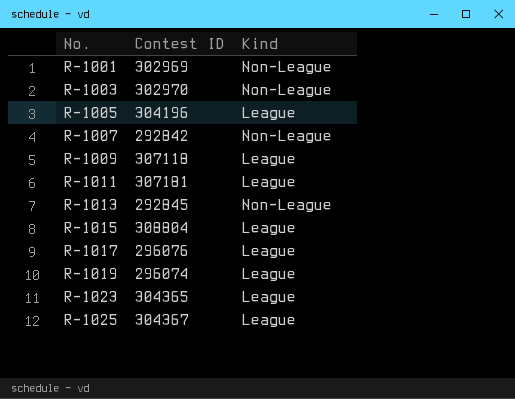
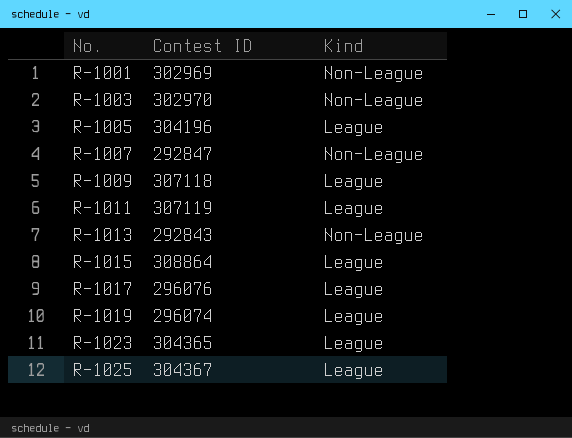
R-1007 | Contest ID: 292842 -> 292847
R-1011 | Contest ID: 307181 -> 307119
R-1013 | Contest ID: 292845 -> 292843
R-1015 | Contest ID: 308804 -> 308864

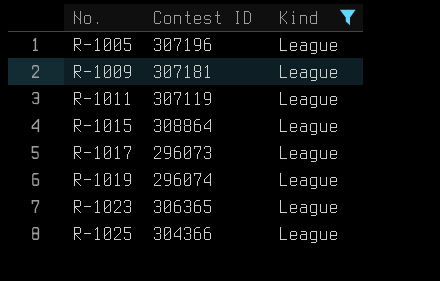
filter: none -> Kind = League
R-1005 | Contest ID: 304196 -> 307196
R-1009 | Contest ID: 307118 -> 307181
R-1017 | Contest ID: 296076 -> 296073
R-1023 | Contest ID: 304365 -> 306365
R-1025 | Contest ID: 304367 -> 304366

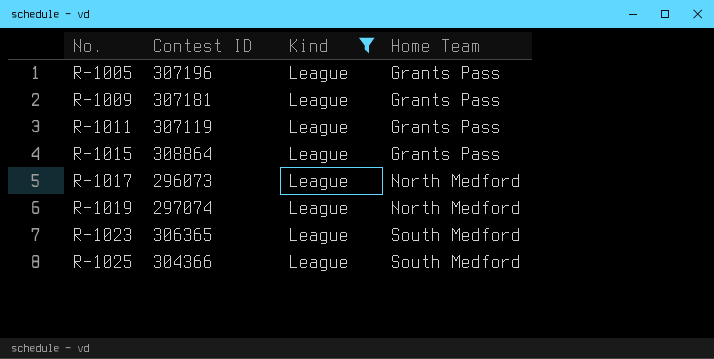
column Home Team | position: none -> 4
R-1019 | Contest ID: 296074 -> 297074

